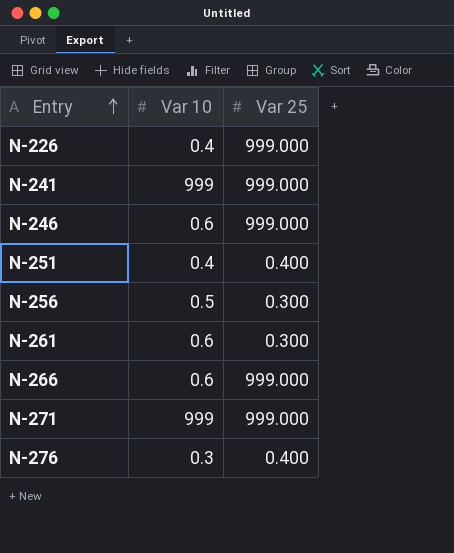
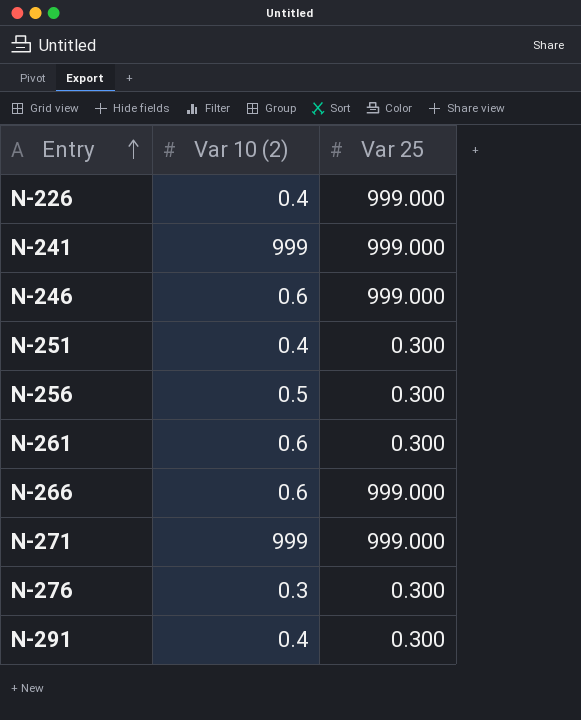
column name: Var 10 -> Var 10 (2)
N-251 | Var 25: 0.400 -> 0.300
N-276 | Var 25: 0.400 -> 0.300
row N-291: none -> 0.4 | 0.300

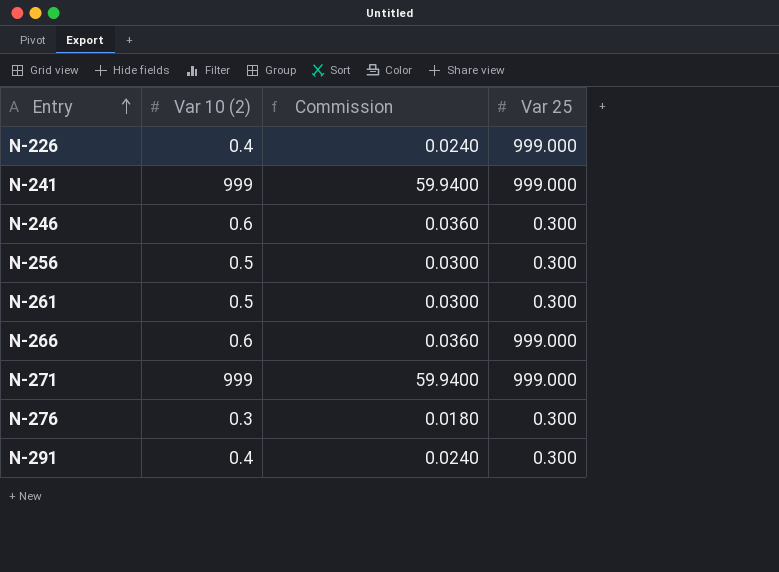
column Commission | formula: none -> [Var 10 (2)] * 0.06
row N-251: 0.4 | 0.300 -> none
N-246 | Var 25: 999.000 -> 0.300
N-261 | Var 10 (2): 0.6 -> 0.5

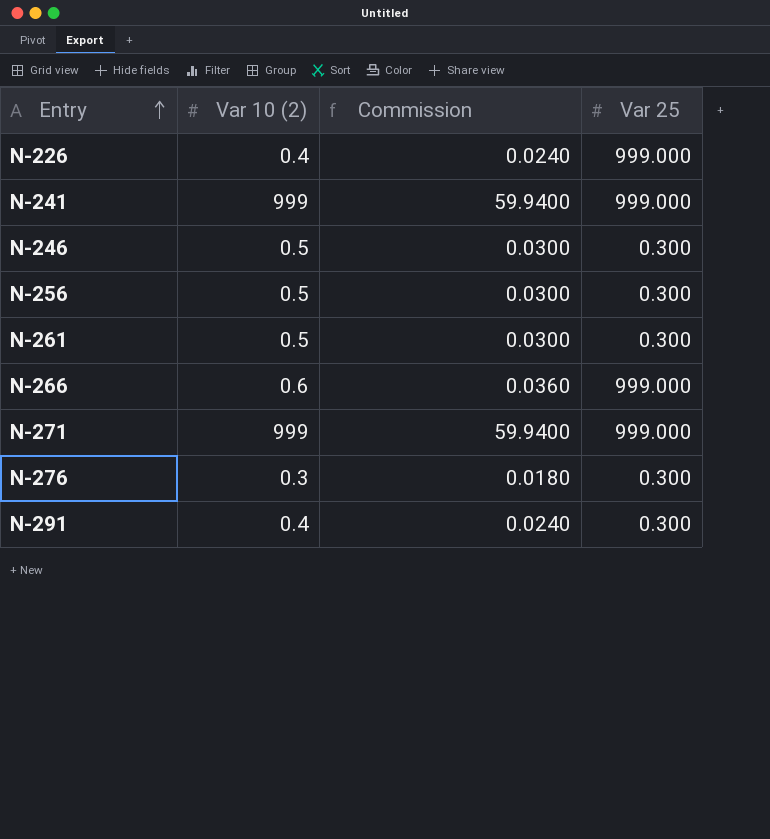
N-246 | Var 10 (2): 0.6 -> 0.5
N-246 | Commission: 0.0360 -> 0.0300

